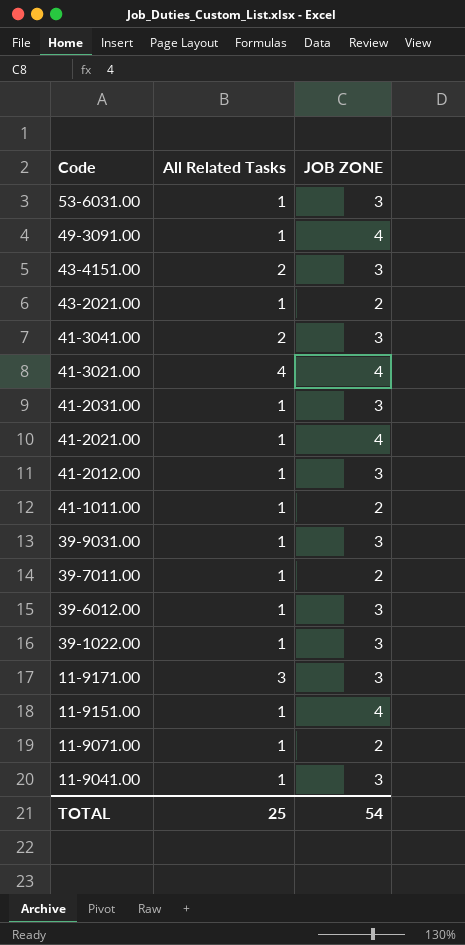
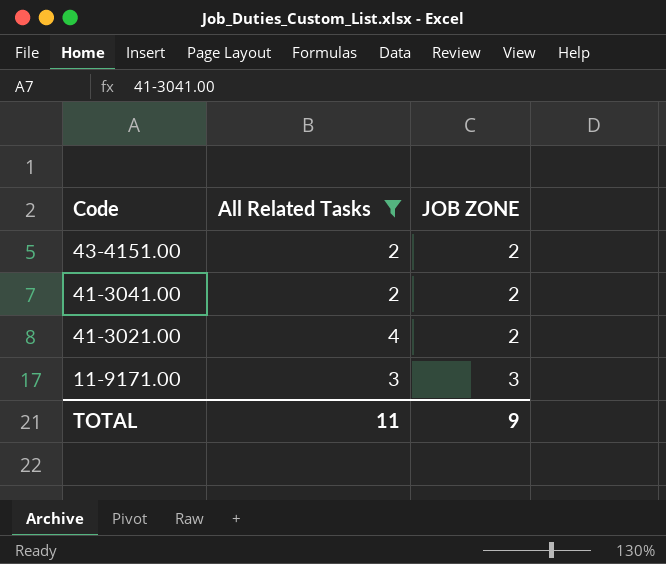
filter: none -> All Related Tasks != 1
43-4151.00 | JOB ZONE: 3 -> 2
41-3041.00 | JOB ZONE: 3 -> 2
41-3021.00 | JOB ZONE: 4 -> 2
TOTAL | All Related Tasks: 25 -> 11
TOTAL | JOB ZONE: 54 -> 9

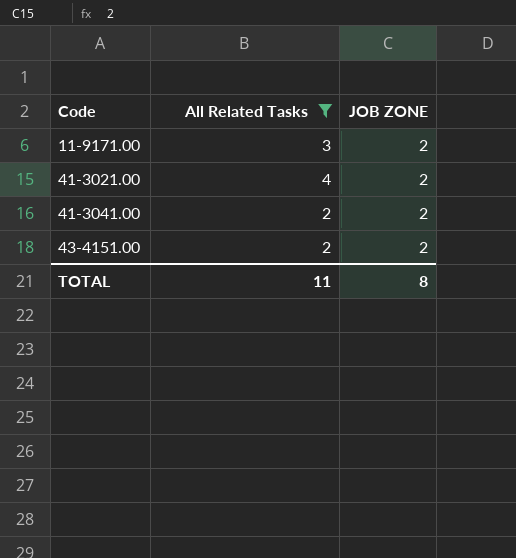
row order: Code descending -> Code ascending
11-9171.00 | JOB ZONE: 3 -> 2
TOTAL | JOB ZONE: 9 -> 8

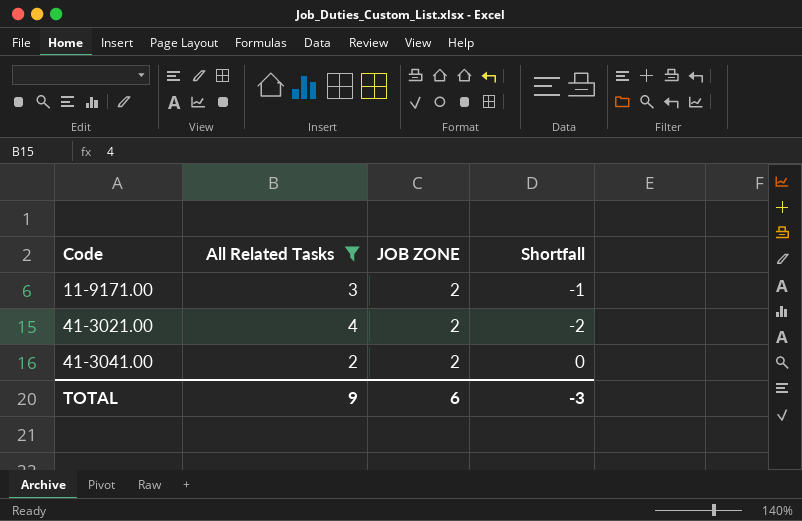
column Shortfall | formula: none -> [JOB ZONE] - [All Related Tasks]
row 43-4151.00: 2 | 2 -> none
TOTAL | All Related Tasks: 11 -> 9
TOTAL | JOB ZONE: 8 -> 6

